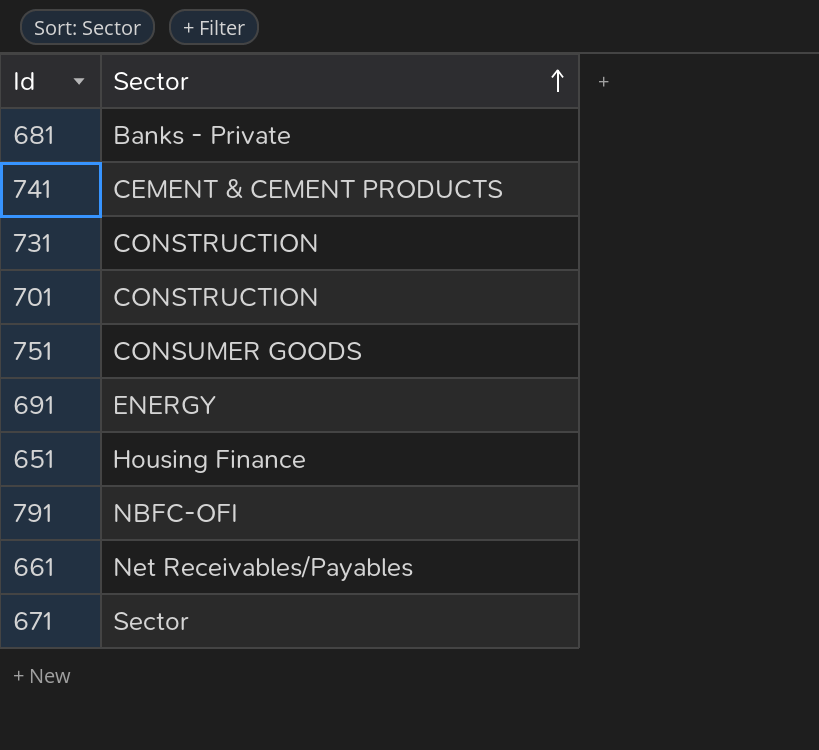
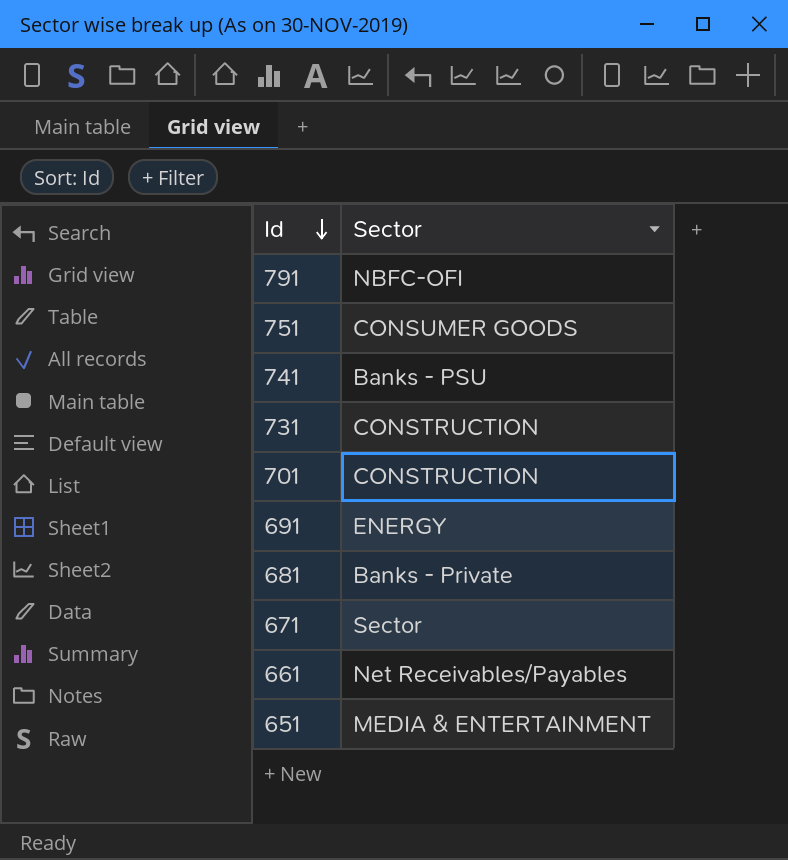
row order: Sector ascending -> Id descending
741 | Sector: CEMENT & CEMENT PRODUCTS -> Banks - PSU
651 | Sector: Housing Finance -> MEDIA & ENTERTAINMENT

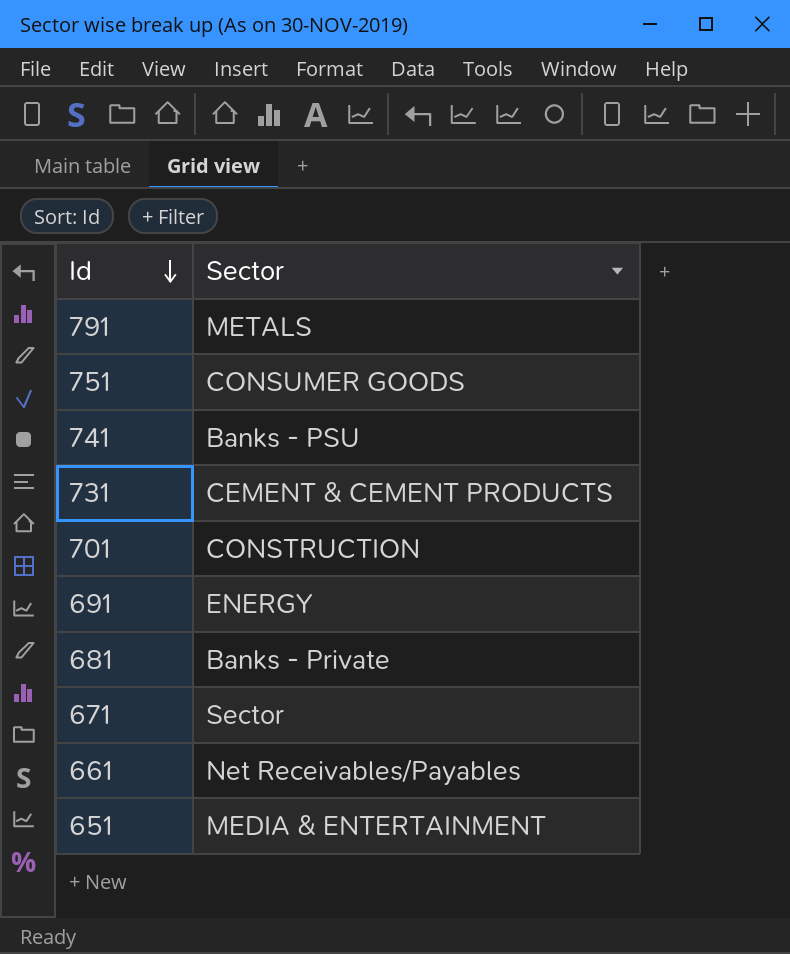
791 | Sector: NBFC-OFI -> METALS
731 | Sector: CONSTRUCTION -> CEMENT & CEMENT PRODUCTS

